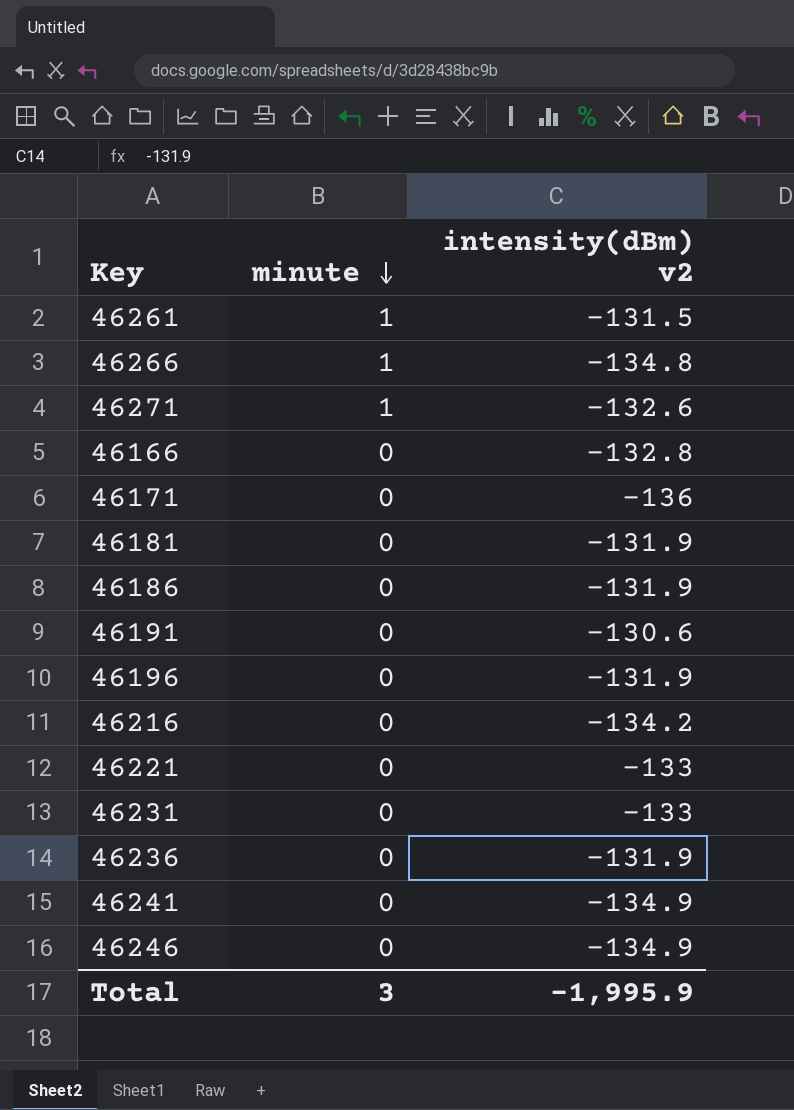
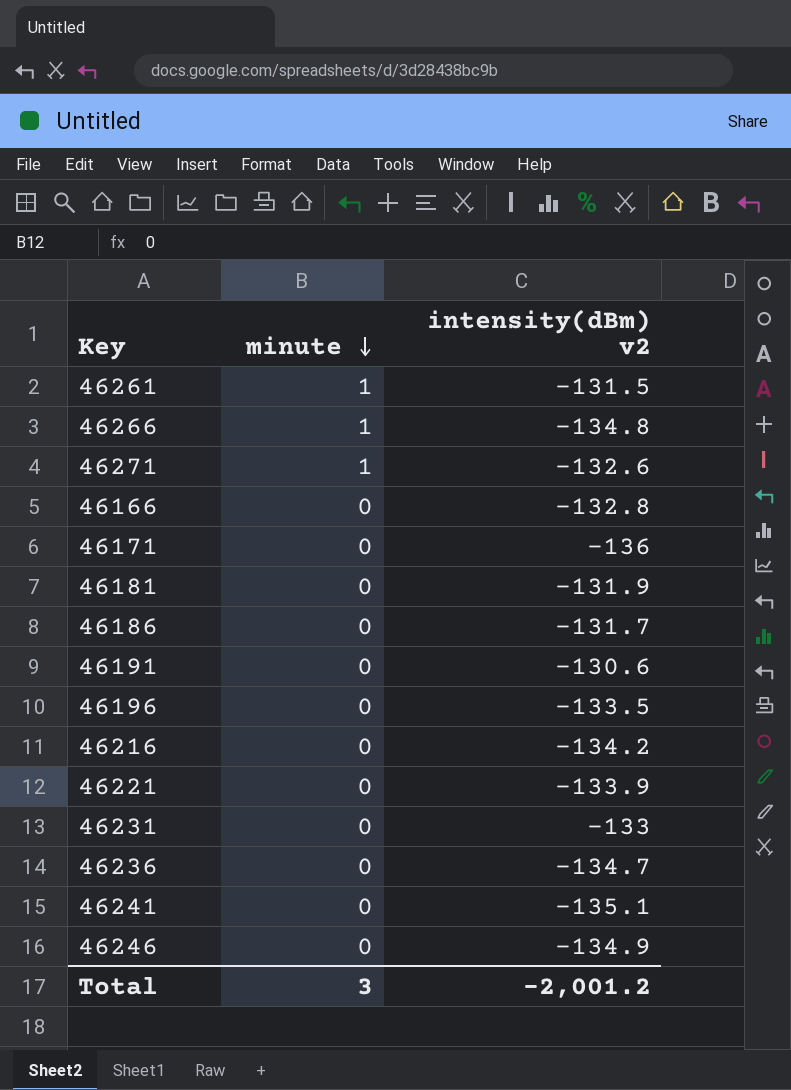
46186 | intensity(dBm) v2: -131.9 -> -131.7
46196 | intensity(dBm) v2: -131.9 -> -133.5
46221 | intensity(dBm) v2: -133 -> -133.9
46236 | intensity(dBm) v2: -131.9 -> -134.7
46241 | intensity(dBm) v2: -134.9 -> -135.1
Total | intensity(dBm) v2: -1,995.9 -> -2,001.2

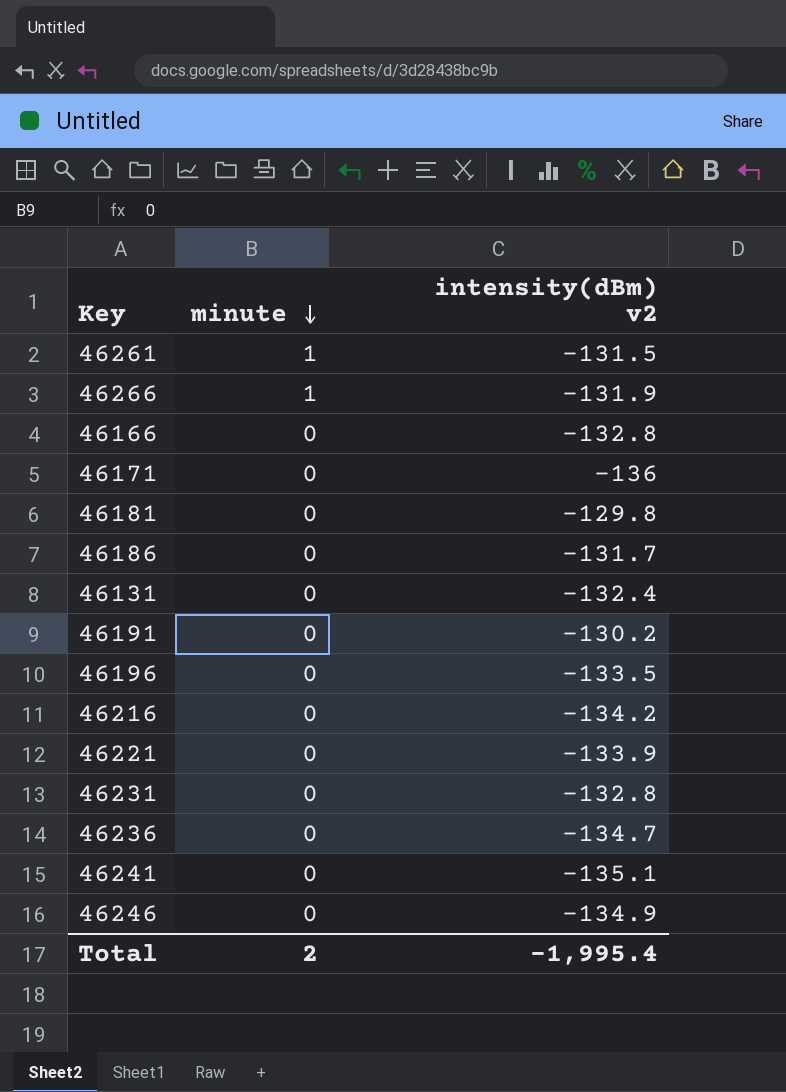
row 46271: 1 | -132.6 -> none
46266 | intensity(dBm) v2: -134.8 -> -131.9
46181 | intensity(dBm) v2: -131.9 -> -129.8
row 46131: none -> 0 | -132.4
46191 | intensity(dBm) v2: -130.6 -> -130.2
46231 | intensity(dBm) v2: -133 -> -132.8
Total | minute: 3 -> 2
Total | intensity(dBm) v2: -2,001.2 -> -1,995.4

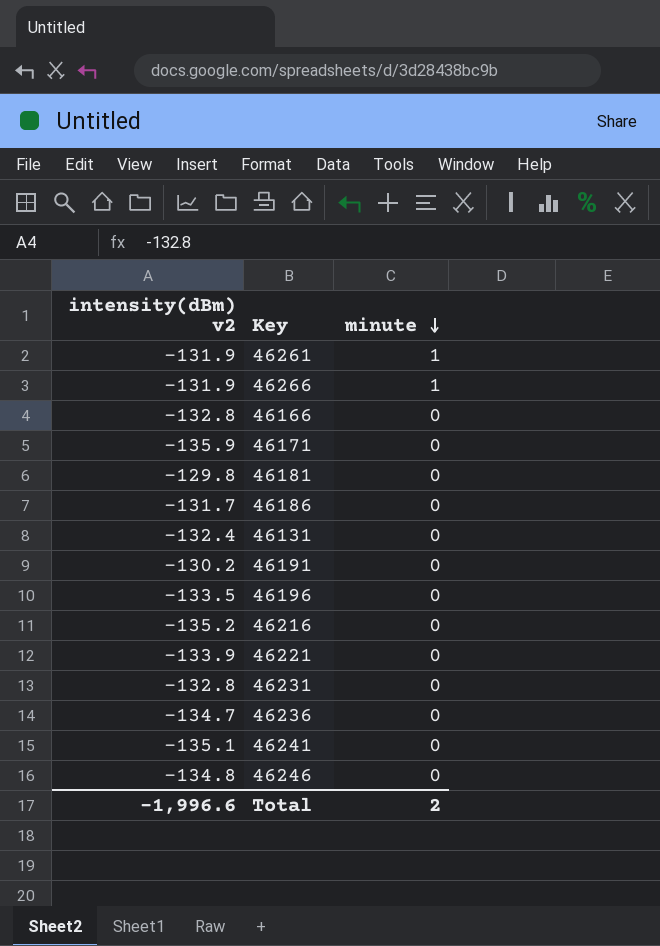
column intensity(dBm) v2 | position: 3 -> 1
46261 | intensity(dBm) v2: -131.5 -> -131.9
46171 | intensity(dBm) v2: -136 -> -135.9
46216 | intensity(dBm) v2: -134.2 -> -135.2
46246 | intensity(dBm) v2: -134.9 -> -134.8
Total | intensity(dBm) v2: -1,995.4 -> -1,996.6

